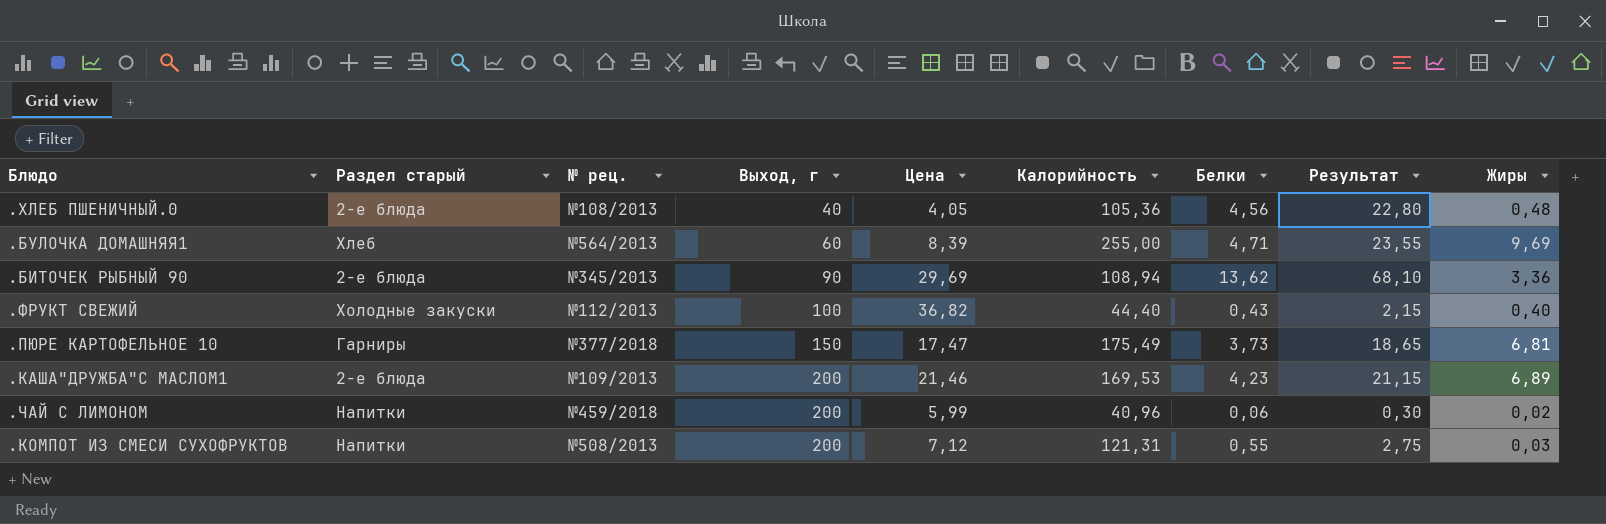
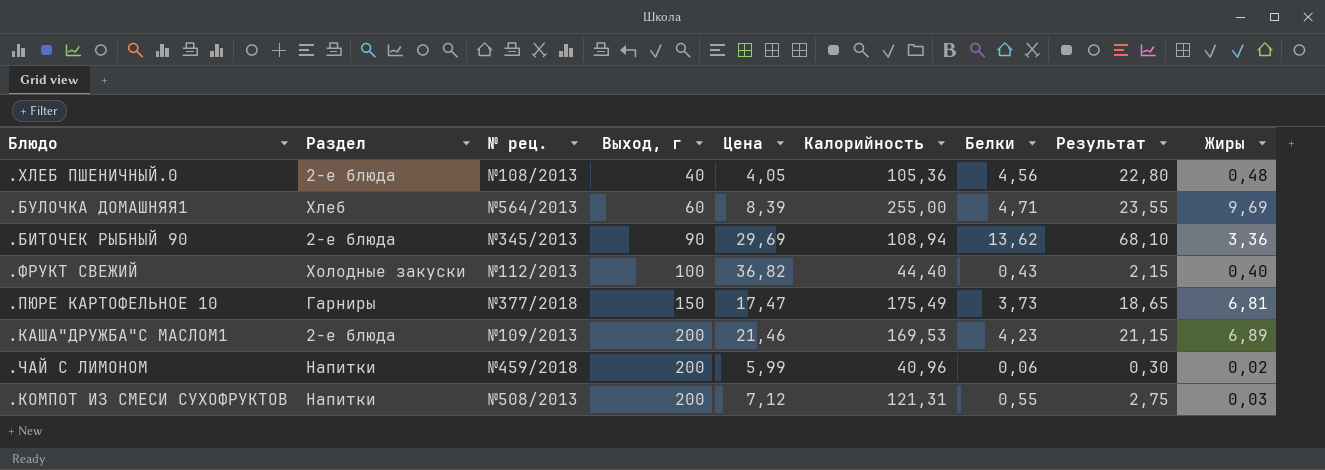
column name: Раздел старый -> Раздел

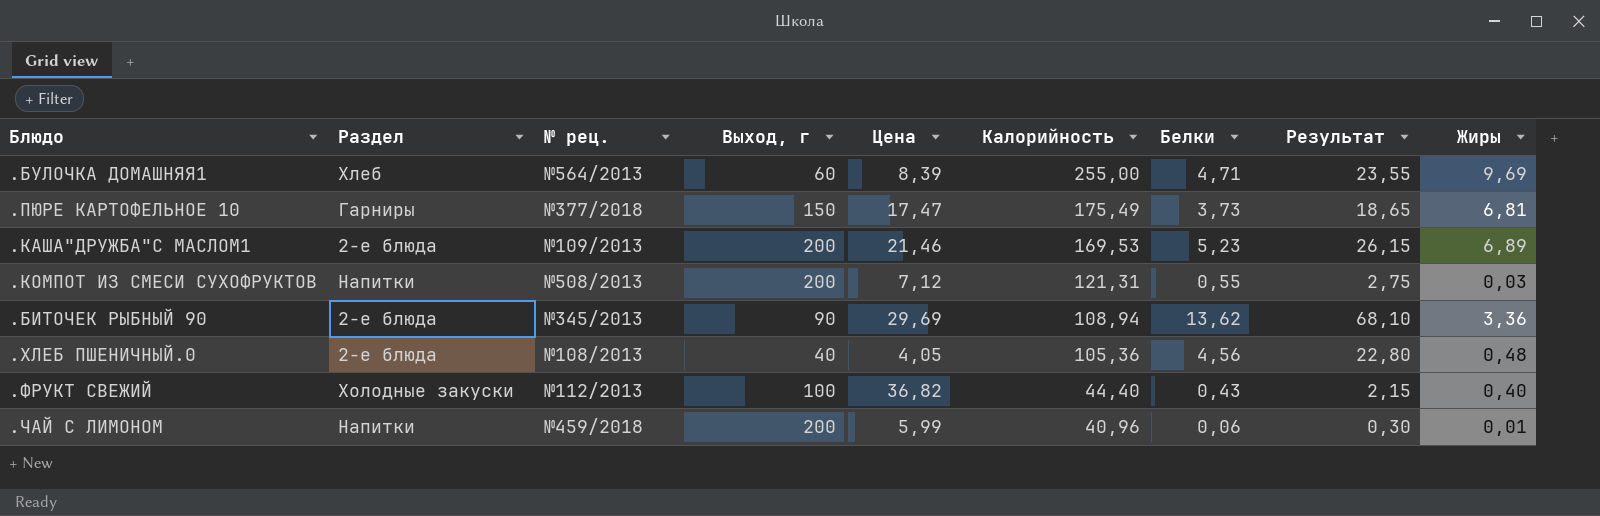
row order: Выход, г ascending -> Калорийность descending
.КАША"ДРУЖБА"С МАСЛОМ1 | Белки: 4,23 -> 5,23
.КАША"ДРУЖБА"С МАСЛОМ1 | Результат: 21,15 -> 26,15
.ЧАЙ С ЛИМОНОМ | Жиры: 0,02 -> 0,01

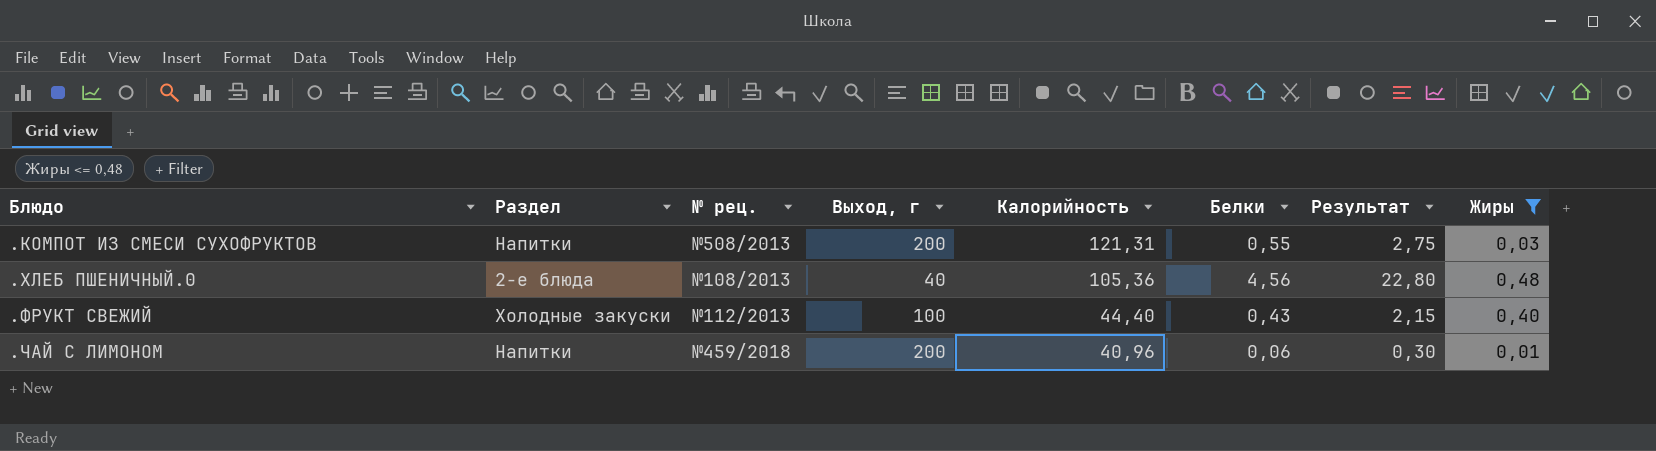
filter: none -> Жиры <= 0,48
column Цена | position: 5 -> none

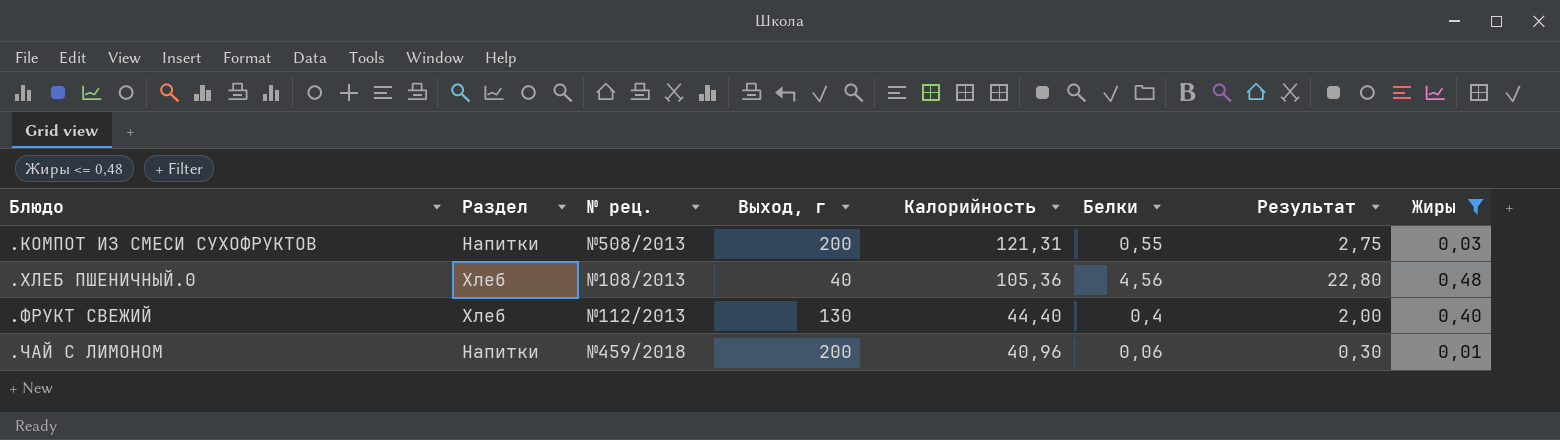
.ХЛЕБ ПШЕНИЧНЫЙ.0 | Раздел: 2-е блюда -> Хлеб
.ФРУКТ СВЕЖИЙ | Раздел: Холодные закуски -> Хлеб
.ФРУКТ СВЕЖИЙ | Выход, г: 100 -> 130
.ФРУКТ СВЕЖИЙ | Белки: 0,43 -> 0,4
.ФРУКТ СВЕЖИЙ | Результат: 2,15 -> 2,00

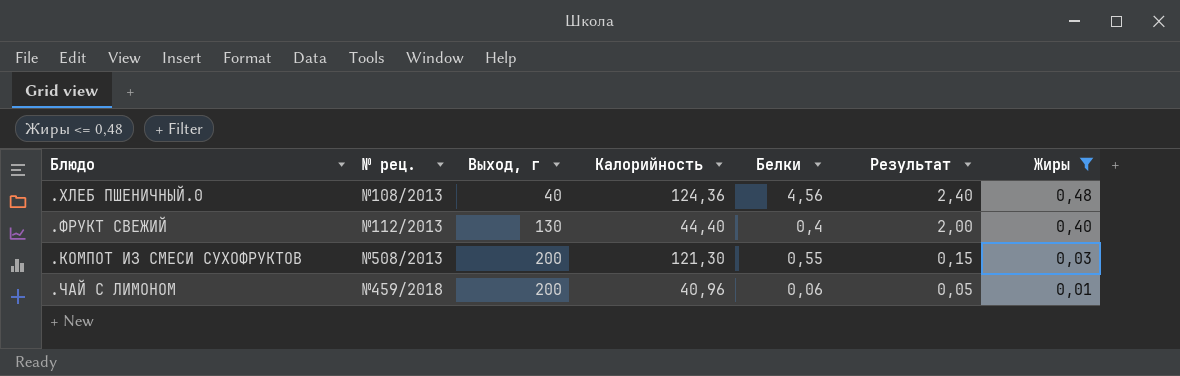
row order: Калорийность descending -> Выход, г ascending
column Раздел | position: 2 -> none
column Результат | formula: [Белки] * 5 -> [Жиры] * 5
.ХЛЕБ ПШЕНИЧНЫЙ.0 | Калорийность: 105,36 -> 124,36
.КОМПОТ ИЗ СМЕСИ СУХОФРУКТОВ | Калорийность: 121,31 -> 121,30

